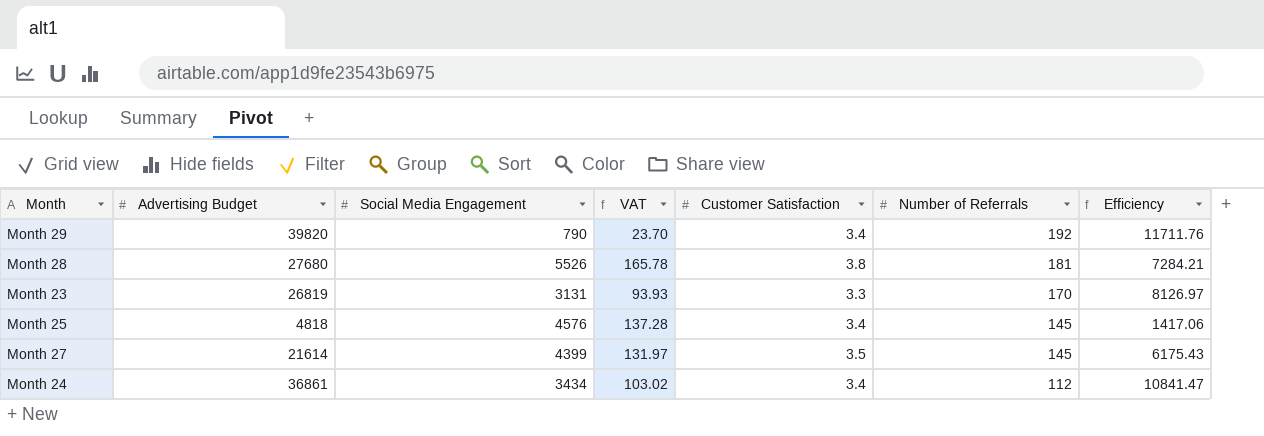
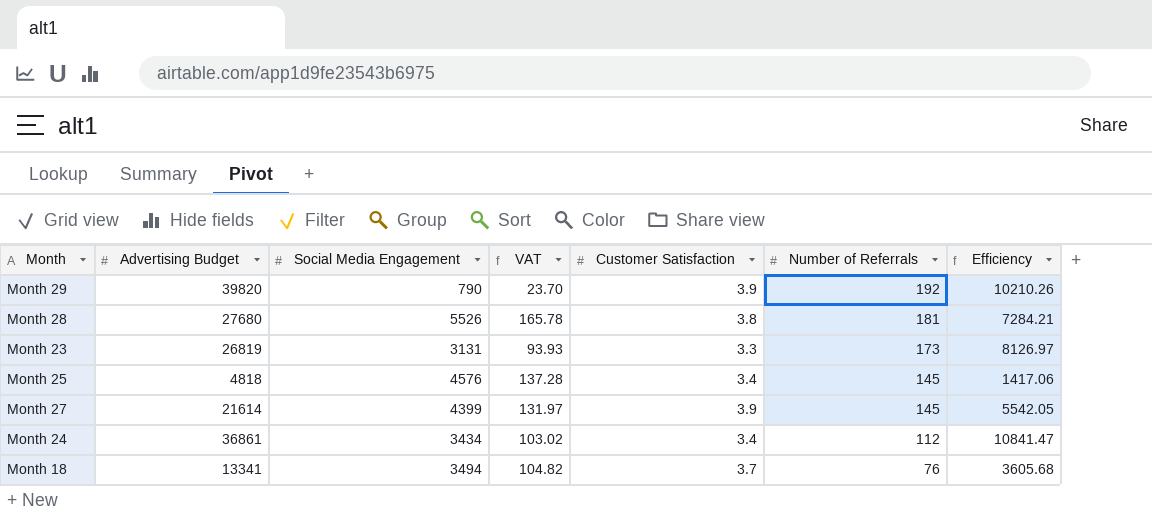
Month 29 | Customer Satisfaction: 3.4 -> 3.9
Month 29 | Efficiency: 11711.76 -> 10210.26
Month 23 | Number of Referrals: 170 -> 173
Month 27 | Customer Satisfaction: 3.5 -> 3.9
Month 27 | Efficiency: 6175.43 -> 5542.05
row Month 18: none -> 13341 | 3494 | 104.82 | 3.7 | 76 | 3605.68

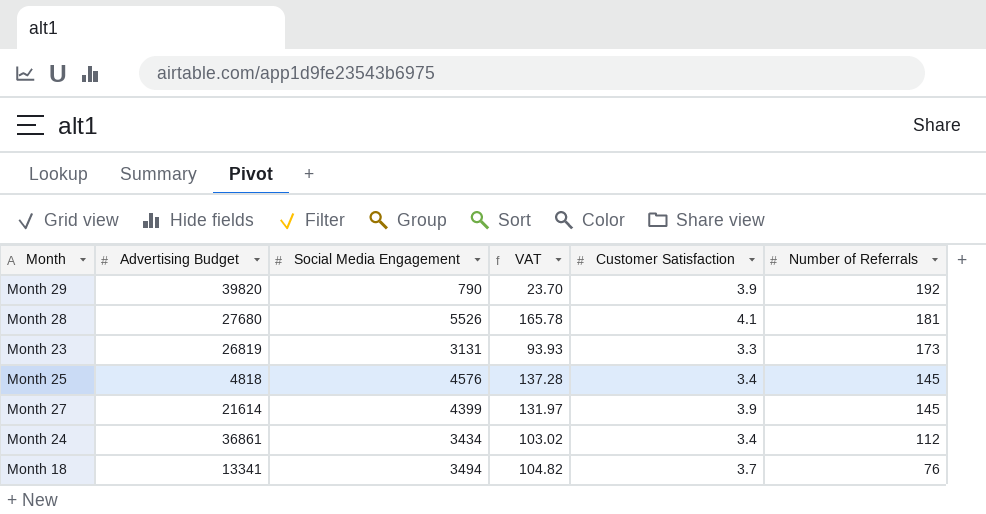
column Efficiency | formula: [Advertising Budget] / [Customer Satisfaction] -> none
Month 28 | Customer Satisfaction: 3.8 -> 4.1

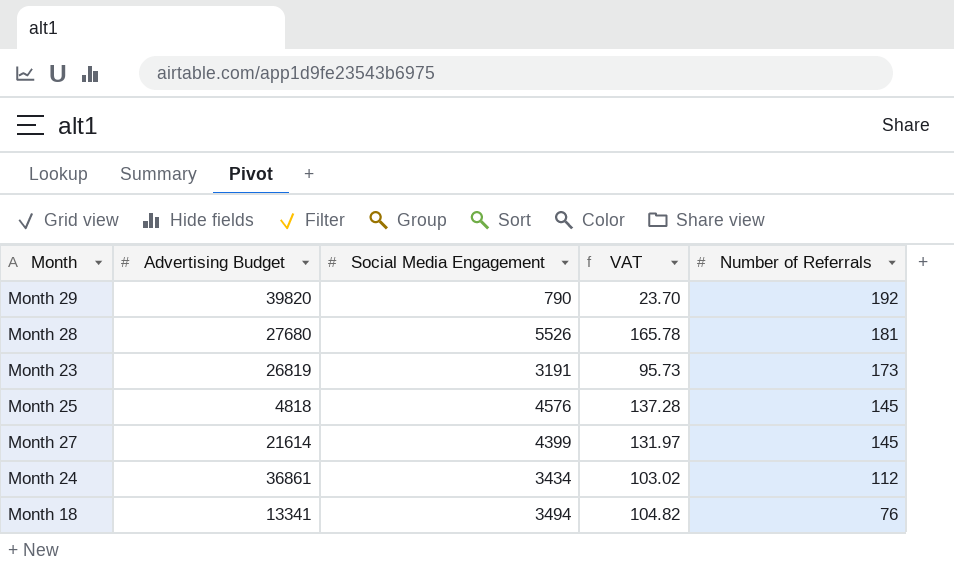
column Customer Satisfaction | position: 5 -> none
Month 23 | Social Media Engagement: 3131 -> 3191
Month 23 | VAT: 93.93 -> 95.73

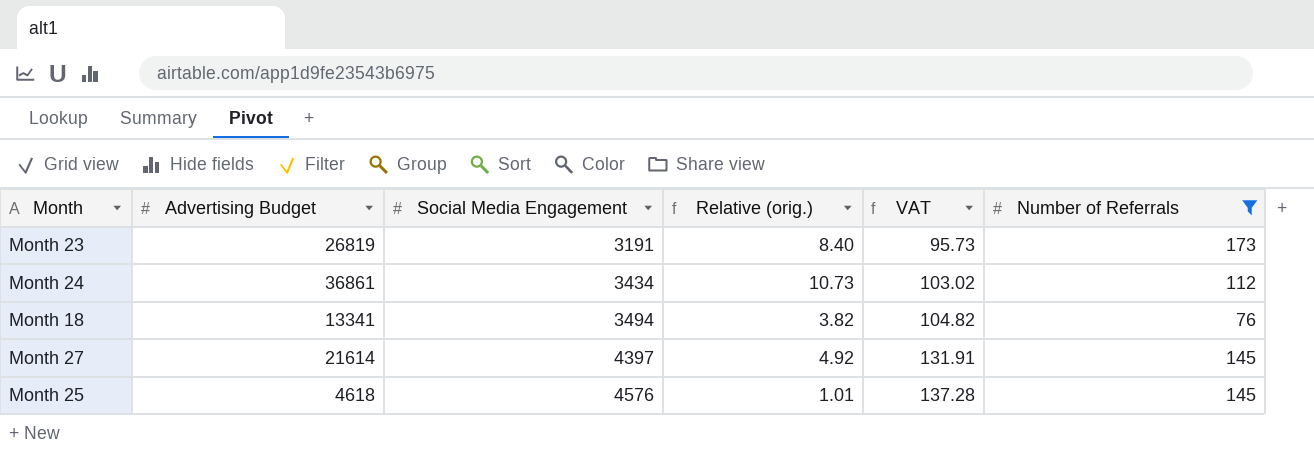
filter: none -> Number of Referrals <= 173
row order: Number of Referrals descending -> Social Media Engagement ascending
column Relative (orig.) | formula: none -> [Advertising Budget] / [Social Media Engagement]
Month 27 | Social Media Engagement: 4399 -> 4397
Month 27 | VAT: 131.97 -> 131.91
Month 25 | Advertising Budget: 4818 -> 4618

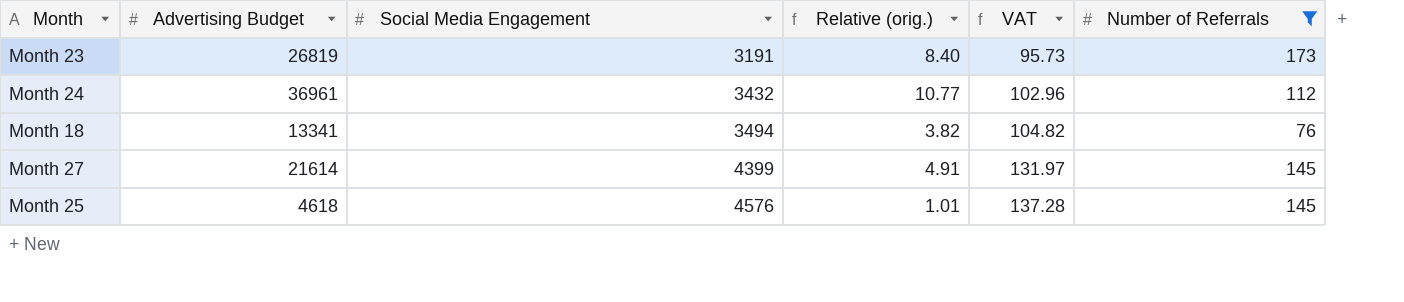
Month 24 | Advertising Budget: 36861 -> 36961
Month 24 | Social Media Engagement: 3434 -> 3432
Month 24 | Relative (orig.): 10.73 -> 10.77
Month 24 | VAT: 103.02 -> 102.96
Month 27 | Social Media Engagement: 4397 -> 4399
Month 27 | Relative (orig.): 4.92 -> 4.91
Month 27 | VAT: 131.91 -> 131.97

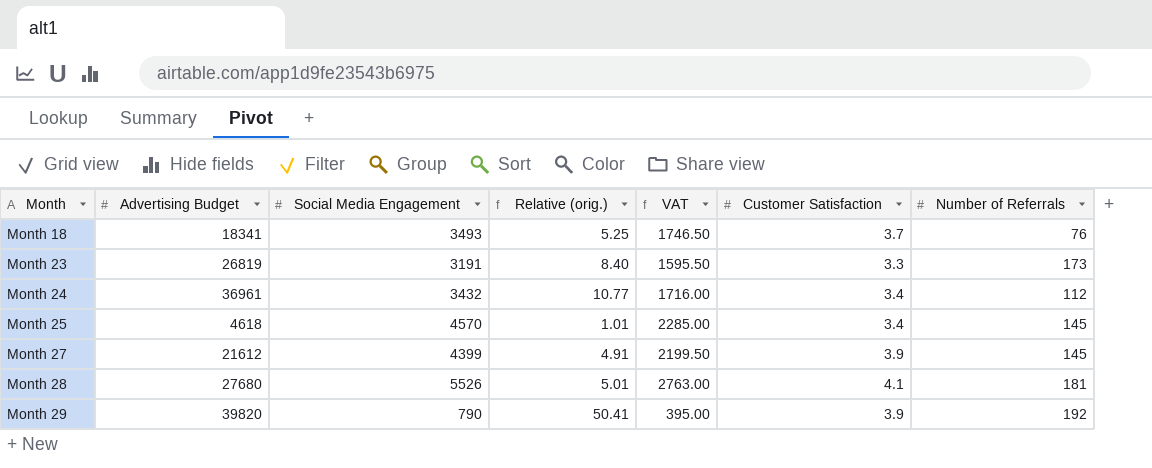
filter: Number of Referrals <= 173 -> none
row order: Social Media Engagement ascending -> Month ascending
column VAT | formula: [Social Media Engagement] * 0.03 -> [Social Media Engagement] * 0.5
column Customer Satisfaction | position: none -> 6
Month 18 | Advertising Budget: 13341 -> 18341
Month 18 | Social Media Engagement: 3494 -> 3493
Month 18 | Relative (orig.): 3.82 -> 5.25
Month 25 | Social Media Engagement: 4576 -> 4570
Month 27 | Advertising Budget: 21614 -> 21612

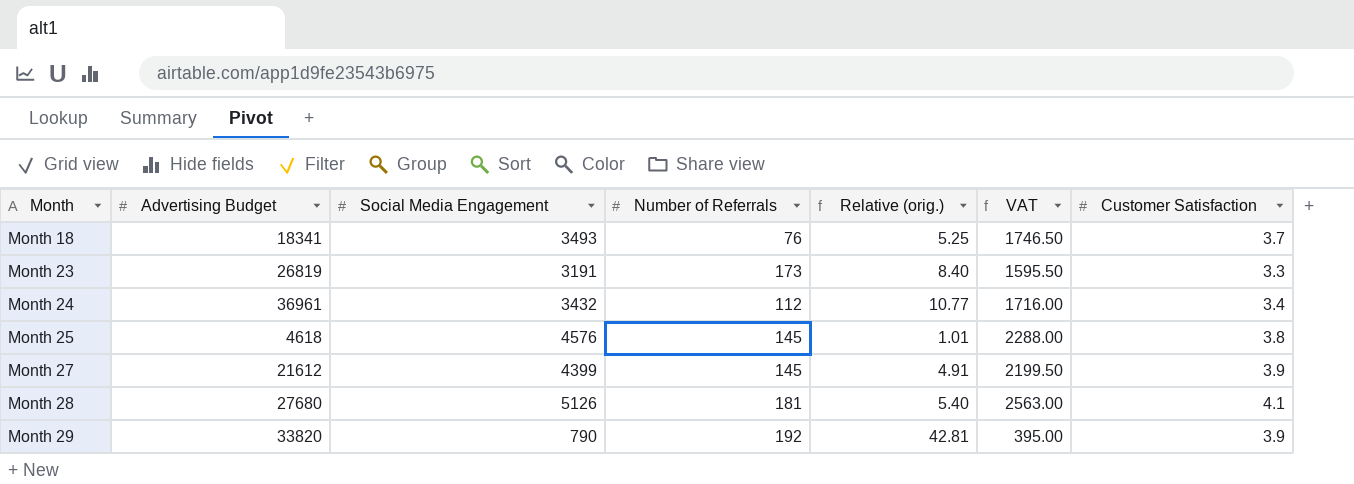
column Number of Referrals | position: 7 -> 4
Month 25 | Social Media Engagement: 4570 -> 4576
Month 25 | VAT: 2285.00 -> 2288.00
Month 25 | Customer Satisfaction: 3.4 -> 3.8
Month 28 | Social Media Engagement: 5526 -> 5126
Month 28 | Relative (orig.): 5.01 -> 5.40
Month 28 | VAT: 2763.00 -> 2563.00
Month 29 | Advertising Budget: 39820 -> 33820
Month 29 | Relative (orig.): 50.41 -> 42.81

